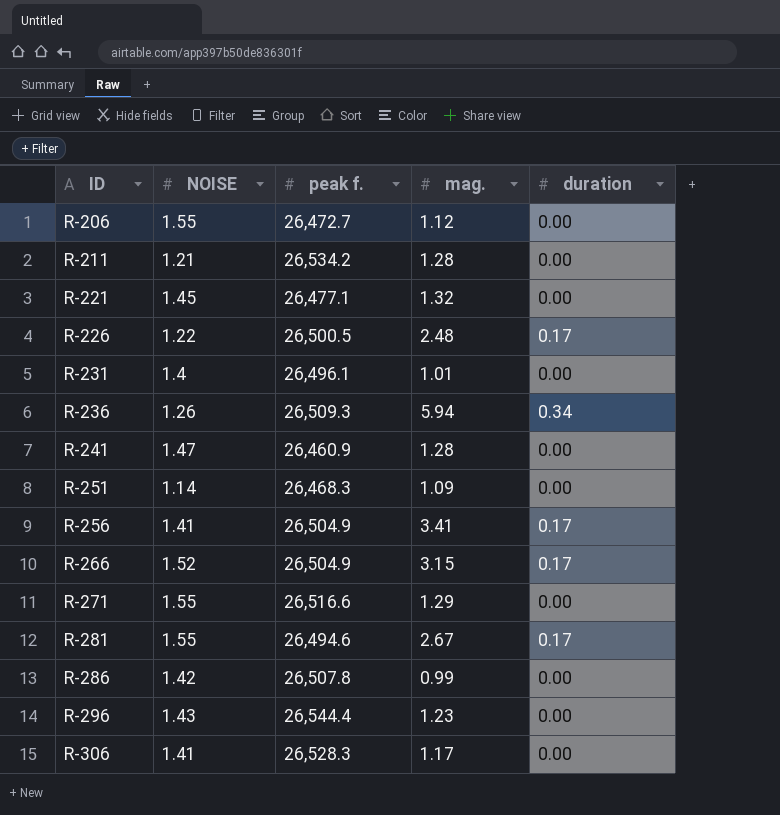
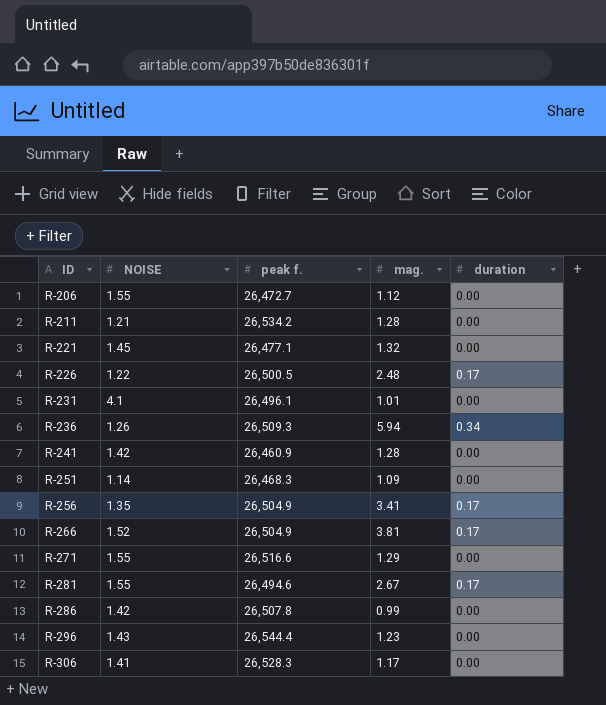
R-231 | NOISE: 1.4 -> 4.1
R-241 | NOISE: 1.47 -> 1.42
R-256 | NOISE: 1.41 -> 1.35
R-266 | mag.: 3.15 -> 3.81

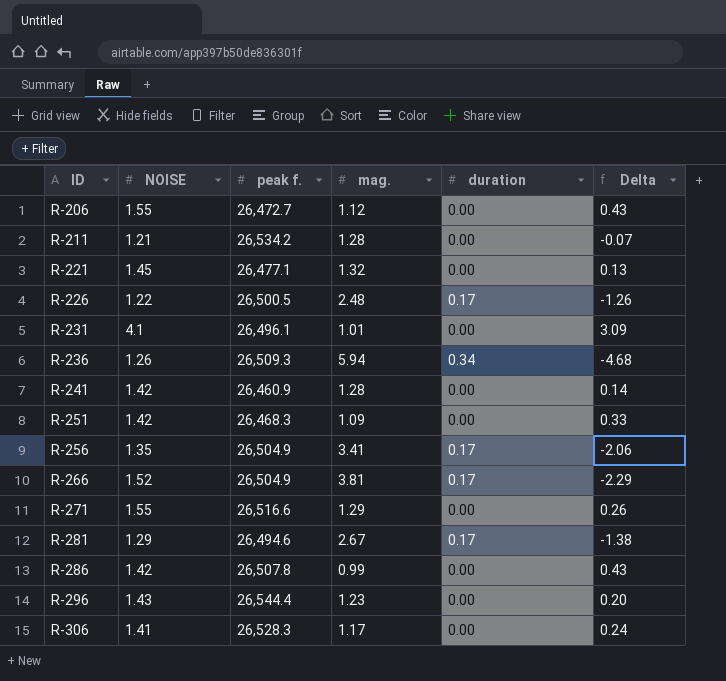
column Delta | formula: none -> [NOISE] - [mag.]
R-251 | NOISE: 1.14 -> 1.42
R-281 | NOISE: 1.55 -> 1.29

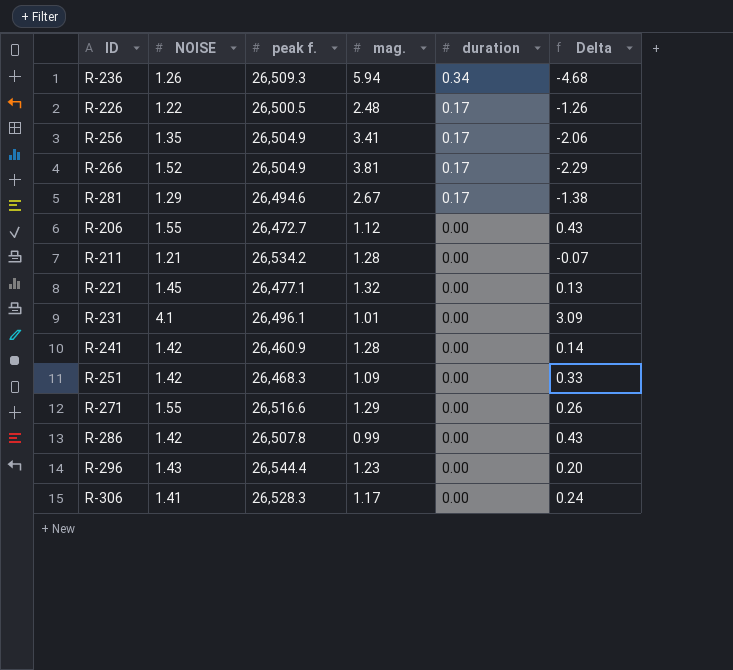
row order: ID ascending -> duration descending

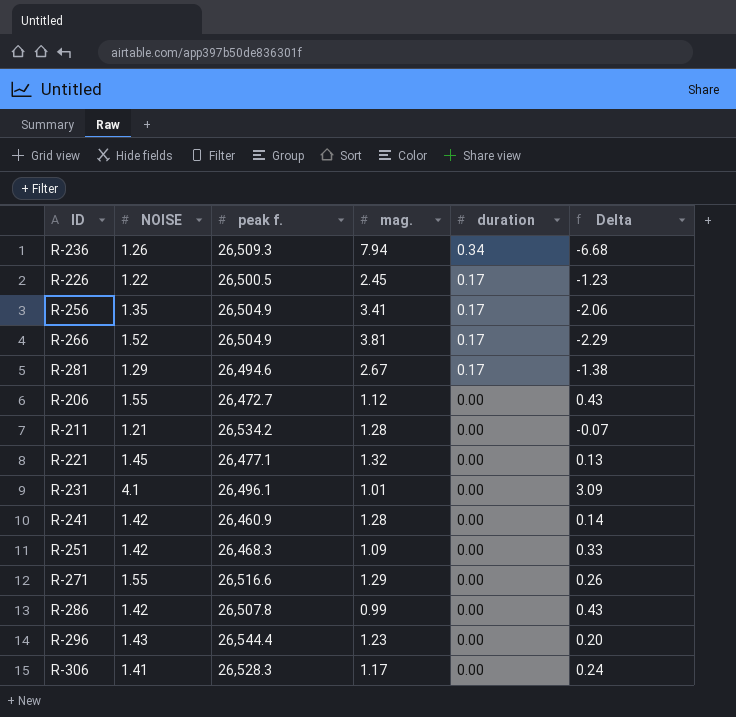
R-236 | mag.: 5.94 -> 7.94
R-236 | Delta: -4.68 -> -6.68
R-226 | mag.: 2.48 -> 2.45
R-226 | Delta: -1.26 -> -1.23

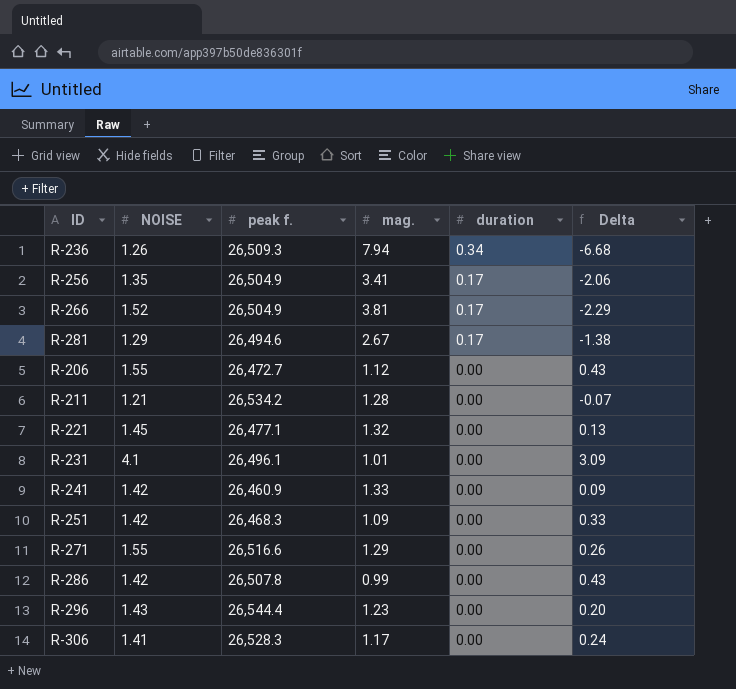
row R-226: 1.22 | 26,500.5 | 2.45 | 0.17 | -1.23 -> none
R-241 | mag.: 1.28 -> 1.33
R-241 | Delta: 0.14 -> 0.09

